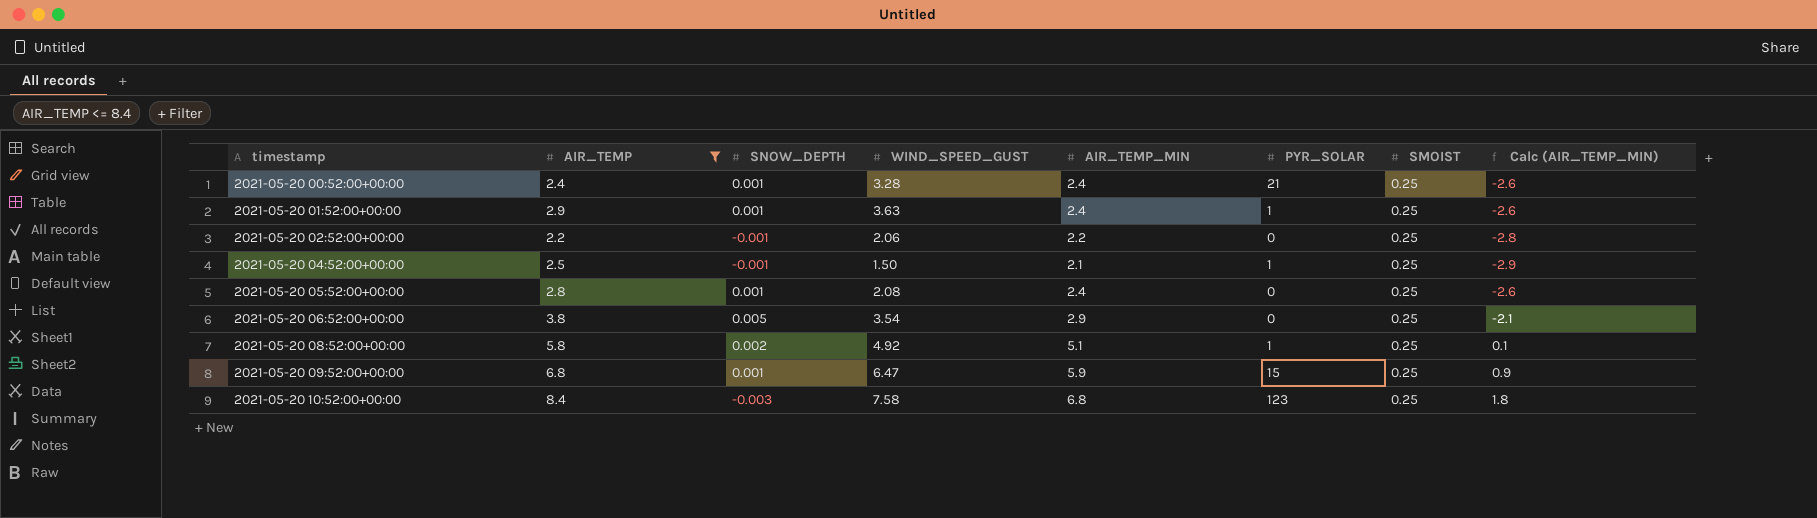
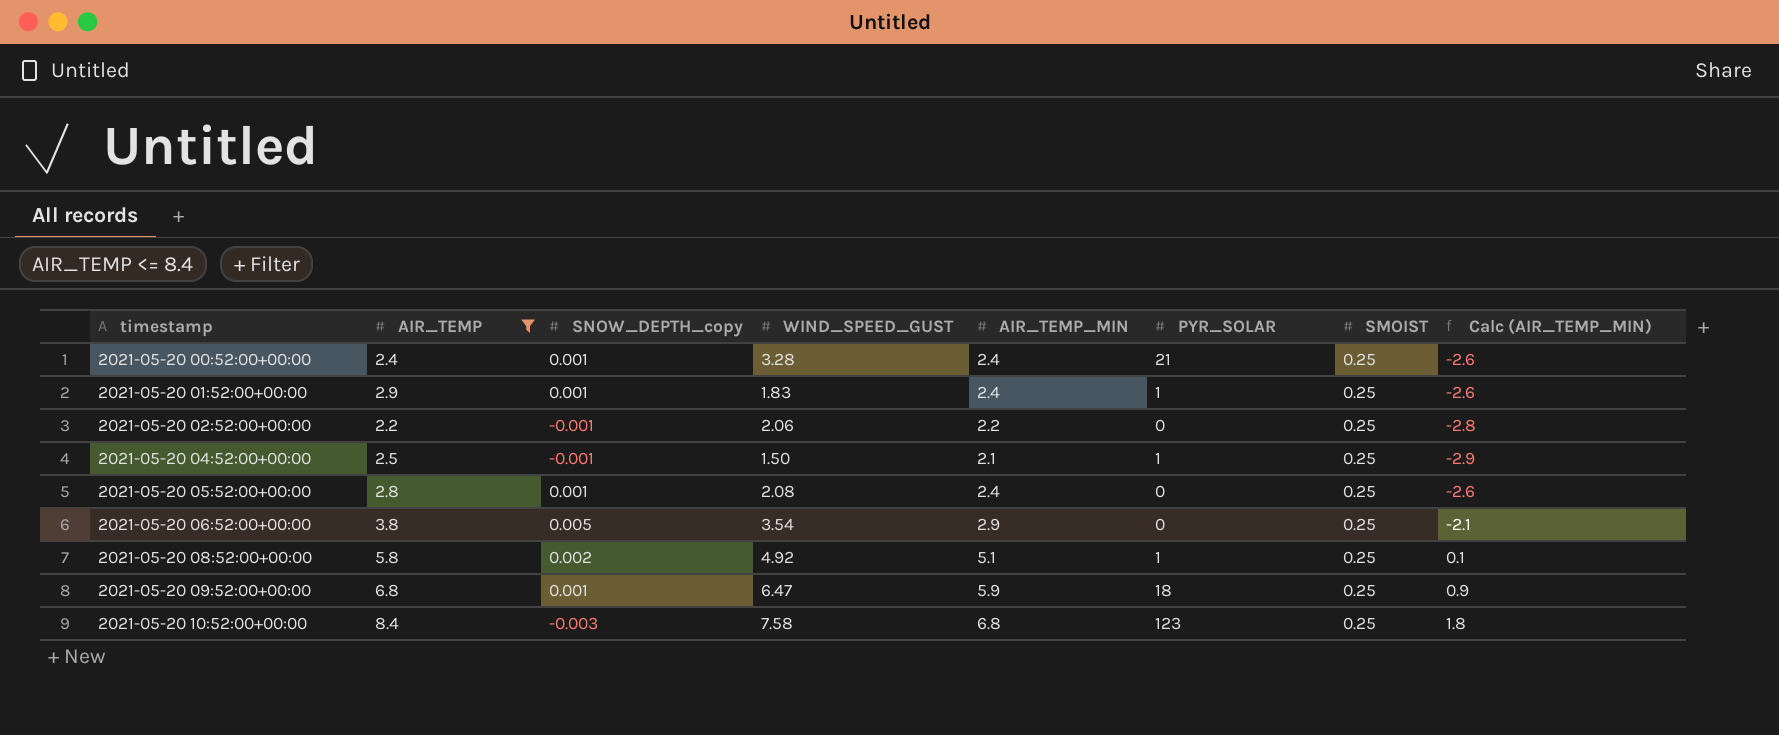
column name: SNOW_DEPTH -> SNOW_DEPTH_copy
2021-05-20 01:52:00+00:00 | WIND_SPEED_GUST: 3.63 -> 1.83
2021-05-20 09:52:00+00:00 | PYR_SOLAR: 15 -> 18

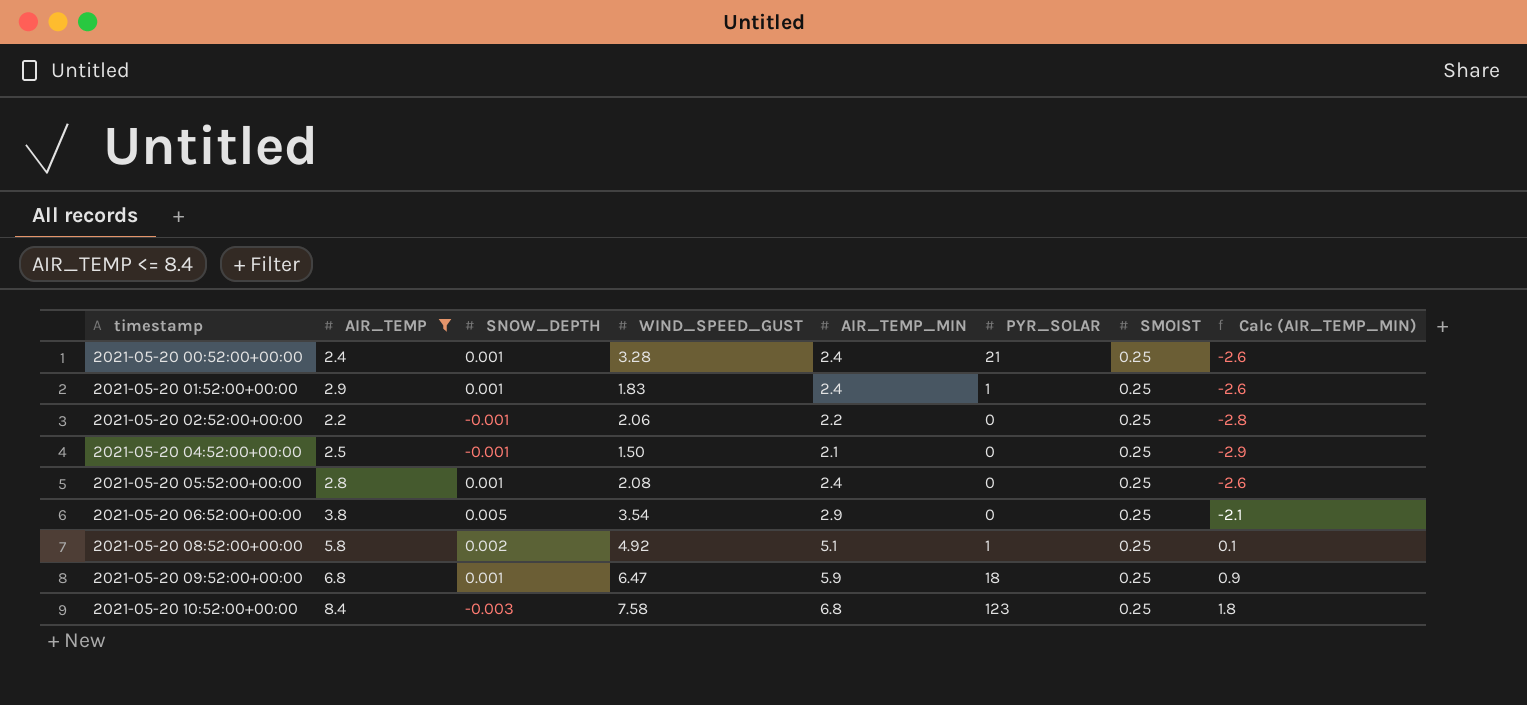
column name: SNOW_DEPTH_copy -> SNOW_DEPTH
2021-05-20 04:52:00+00:00 | PYR_SOLAR: 1 -> 0

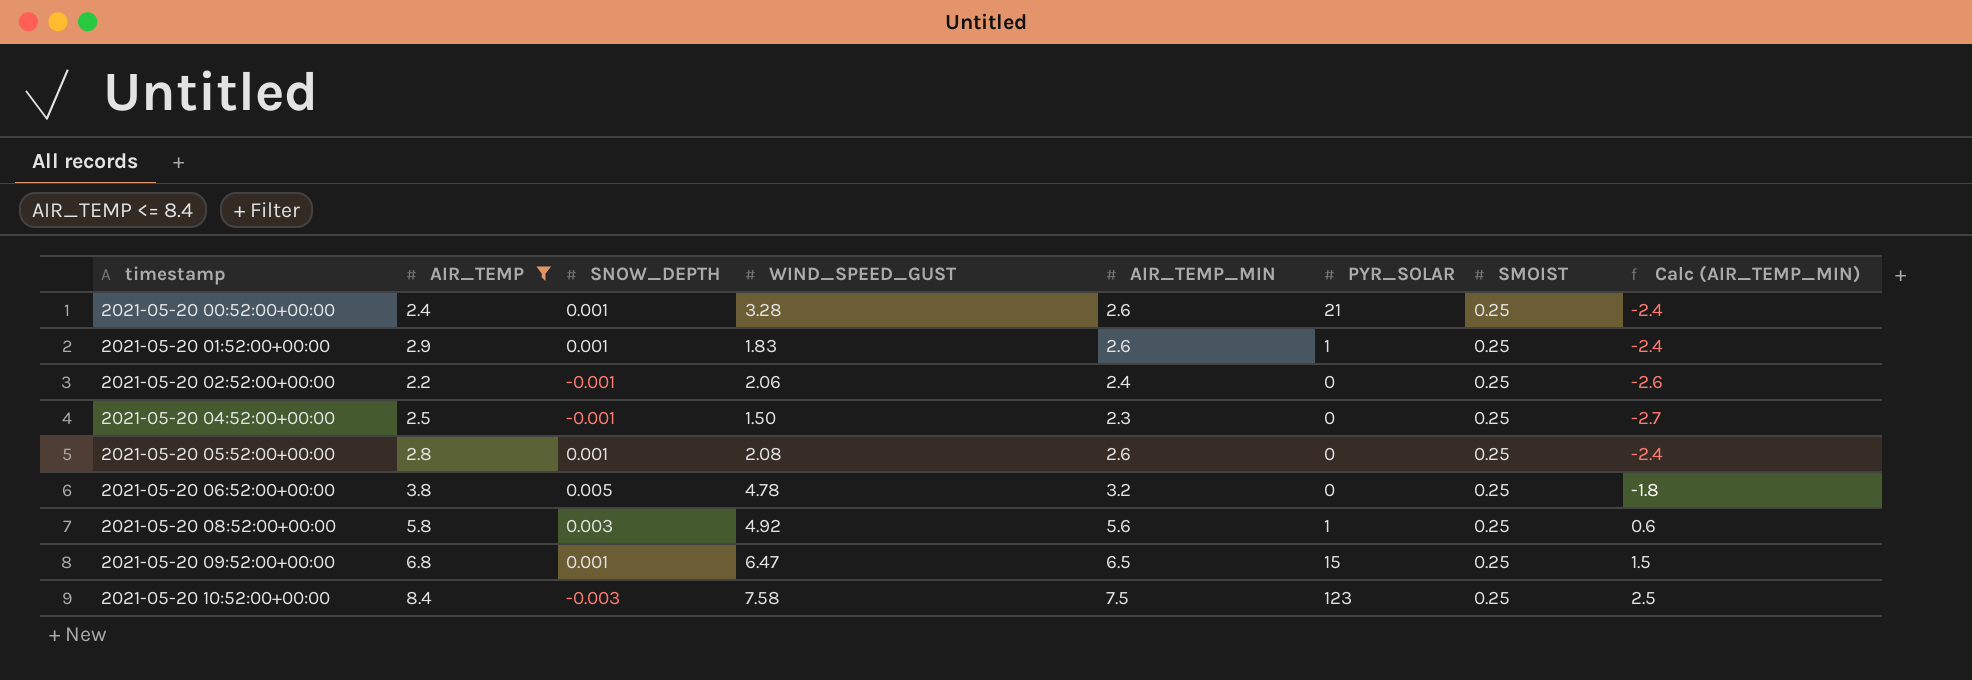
2021-05-20 00:52:00+00:00 | AIR_TEMP_MIN: 2.4 -> 2.6
2021-05-20 00:52:00+00:00 | Calc (AIR_TEMP_MIN): -2.6 -> -2.4
2021-05-20 01:52:00+00:00 | AIR_TEMP_MIN: 2.4 -> 2.6
2021-05-20 01:52:00+00:00 | Calc (AIR_TEMP_MIN): -2.6 -> -2.4
2021-05-20 02:52:00+00:00 | AIR_TEMP_MIN: 2.2 -> 2.4
2021-05-20 02:52:00+00:00 | Calc (AIR_TEMP_MIN): -2.8 -> -2.6
2021-05-20 04:52:00+00:00 | AIR_TEMP_MIN: 2.1 -> 2.3
2021-05-20 04:52:00+00:00 | Calc (AIR_TEMP_MIN): -2.9 -> -2.7
2021-05-20 05:52:00+00:00 | AIR_TEMP_MIN: 2.4 -> 2.6
2021-05-20 05:52:00+00:00 | Calc (AIR_TEMP_MIN): -2.6 -> -2.4
2021-05-20 06:52:00+00:00 | WIND_SPEED_GUST: 3.54 -> 4.78
2021-05-20 06:52:00+00:00 | AIR_TEMP_MIN: 2.9 -> 3.2
2021-05-20 06:52:00+00:00 | Calc (AIR_TEMP_MIN): -2.1 -> -1.8
2021-05-20 08:52:00+00:00 | SNOW_DEPTH: 0.002 -> 0.003
2021-05-20 08:52:00+00:00 | AIR_TEMP_MIN: 5.1 -> 5.6
2021-05-20 08:52:00+00:00 | Calc (AIR_TEMP_MIN): 0.1 -> 0.6
2021-05-20 09:52:00+00:00 | AIR_TEMP_MIN: 5.9 -> 6.5
2021-05-20 09:52:00+00:00 | PYR_SOLAR: 18 -> 15
2021-05-20 09:52:00+00:00 | Calc (AIR_TEMP_MIN): 0.9 -> 1.5
2021-05-20 10:52:00+00:00 | AIR_TEMP_MIN: 6.8 -> 7.5
2021-05-20 10:52:00+00:00 | Calc (AIR_TEMP_MIN): 1.8 -> 2.5

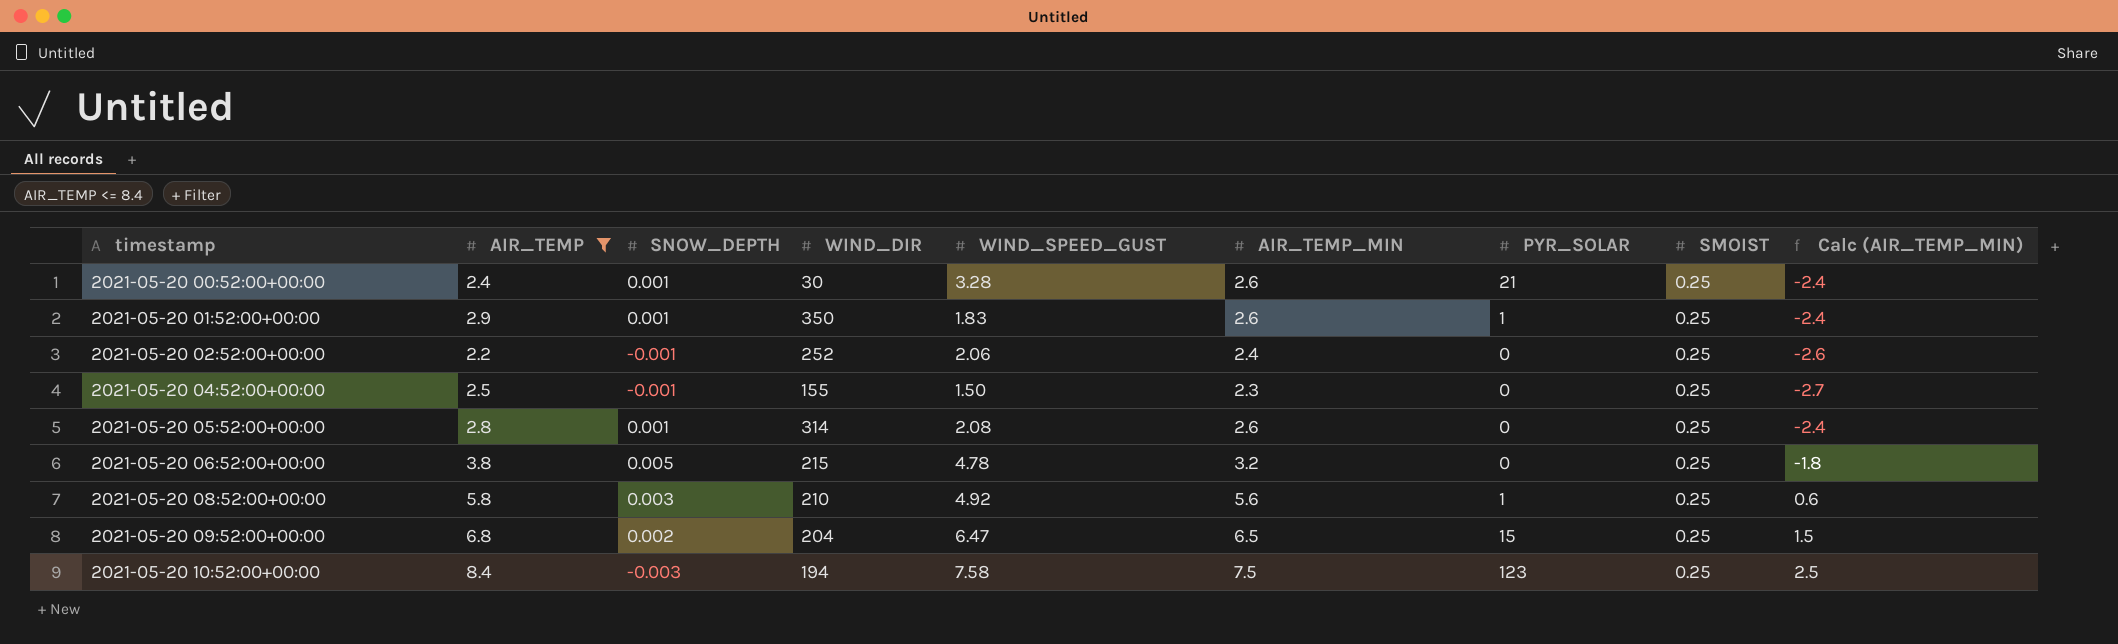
column WIND_DIR | position: none -> 4
2021-05-20 09:52:00+00:00 | SNOW_DEPTH: 0.001 -> 0.002

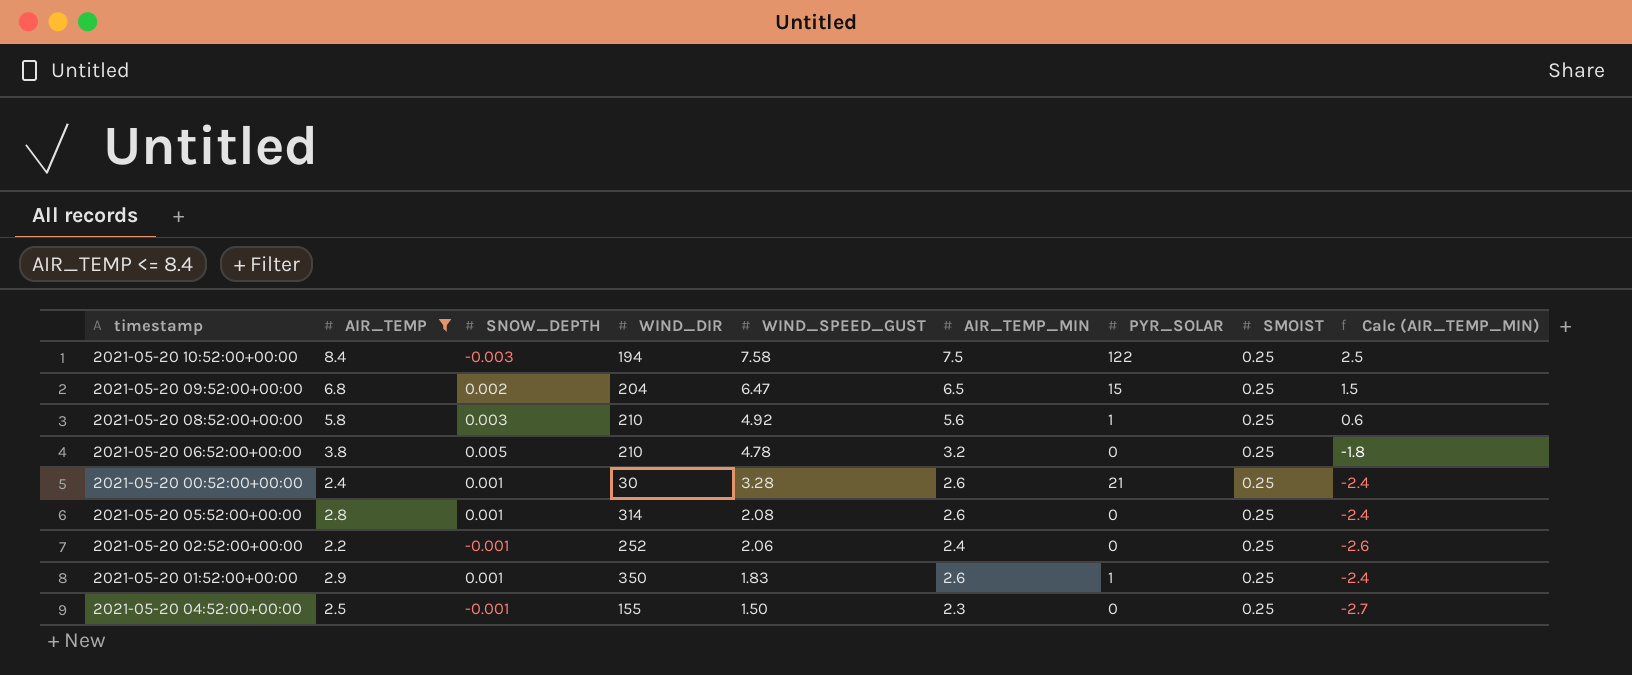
row order: timestamp ascending -> WIND_SPEED_GUST descending
2021-05-20 10:52:00+00:00 | PYR_SOLAR: 123 -> 122
2021-05-20 06:52:00+00:00 | WIND_DIR: 215 -> 210

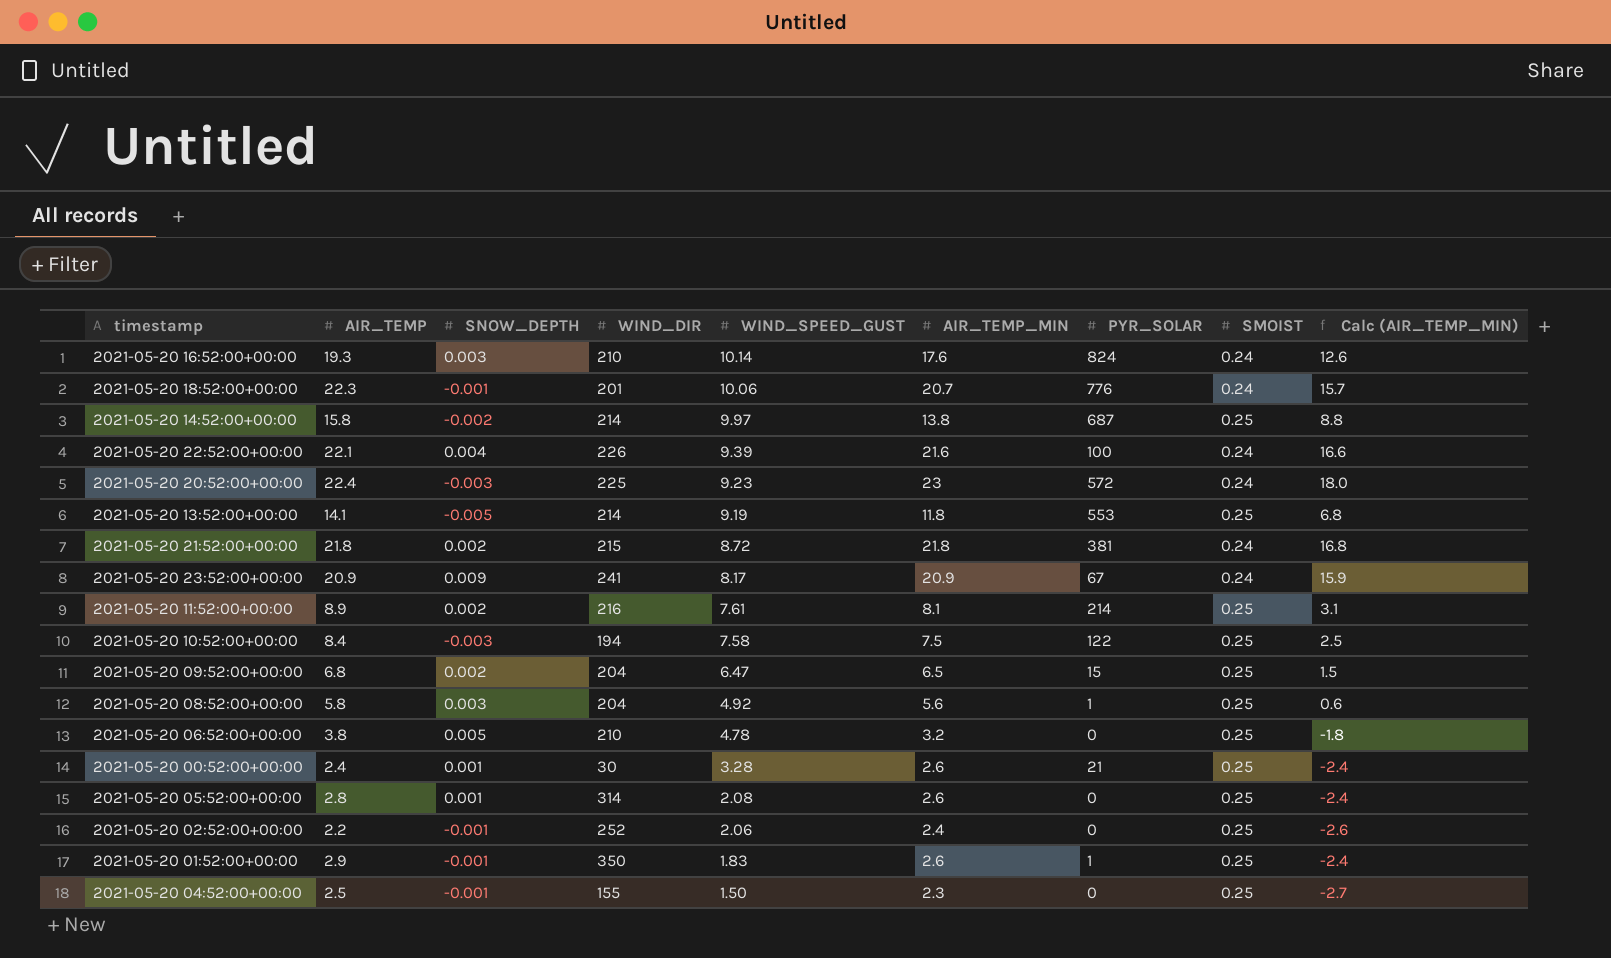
filter: AIR_TEMP <= 8.4 -> none
2021-05-20 08:52:00+00:00 | WIND_DIR: 210 -> 204
2021-05-20 01:52:00+00:00 | SNOW_DEPTH: 0.001 -> -0.001

